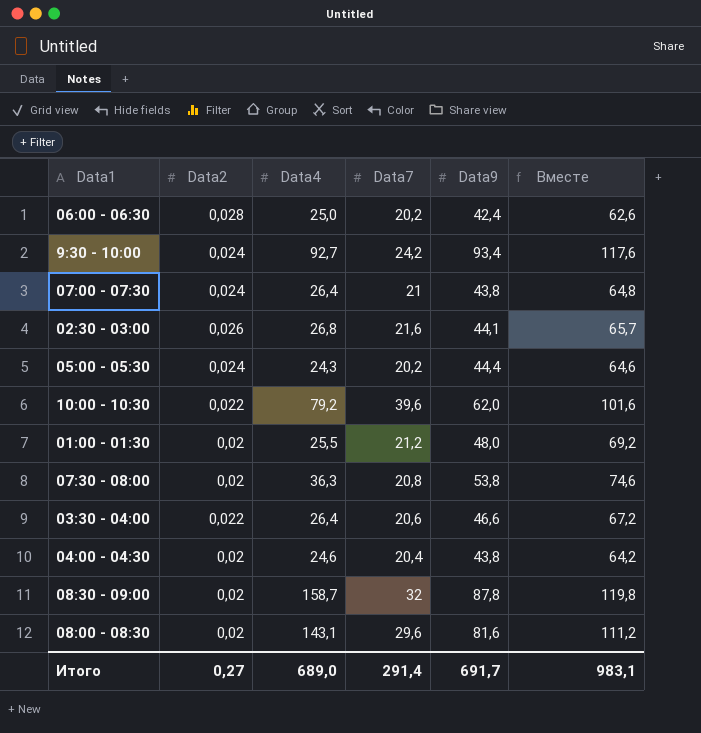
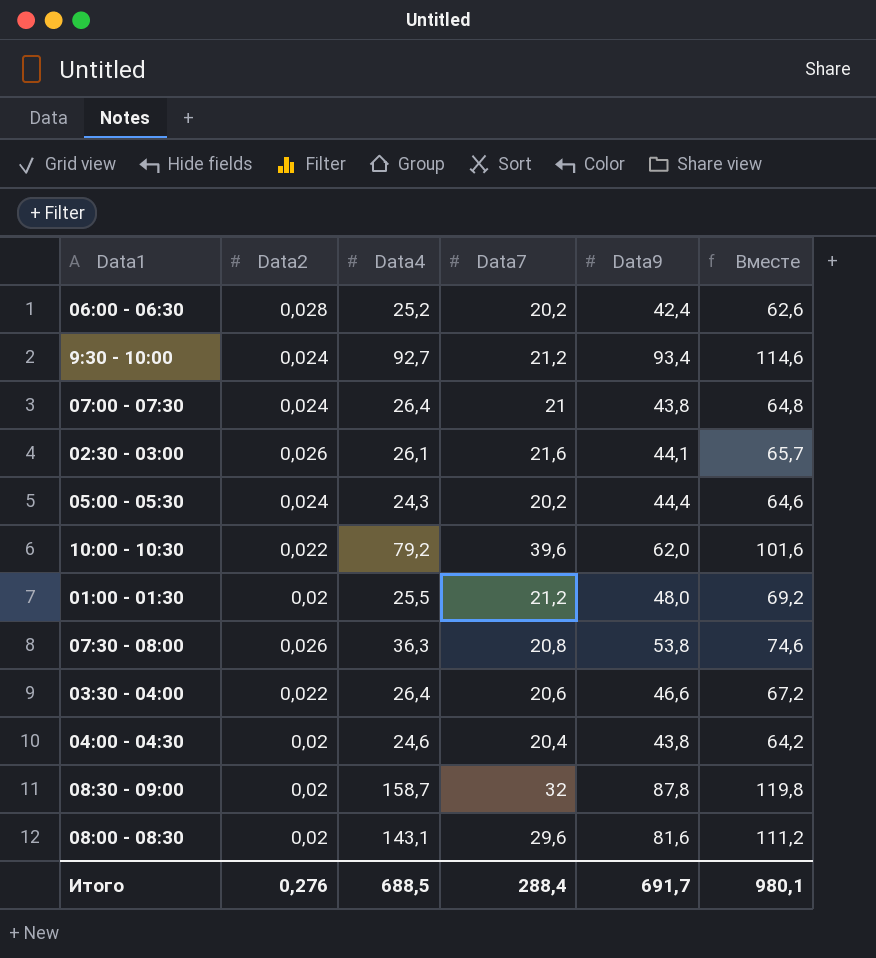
06:00 - 06:30 | Data4: 25,0 -> 25,2
9:30 - 10:00 | Data7: 24,2 -> 21,2
9:30 - 10:00 | Вместе: 117,6 -> 114,6
02:30 - 03:00 | Data4: 26,8 -> 26,1
07:30 - 08:00 | Data2: 0,02 -> 0,026
Итого | Data2: 0,27 -> 0,276
Итого | Data4: 689,0 -> 688,5
Итого | Data7: 291,4 -> 288,4
Итого | Вместе: 983,1 -> 980,1

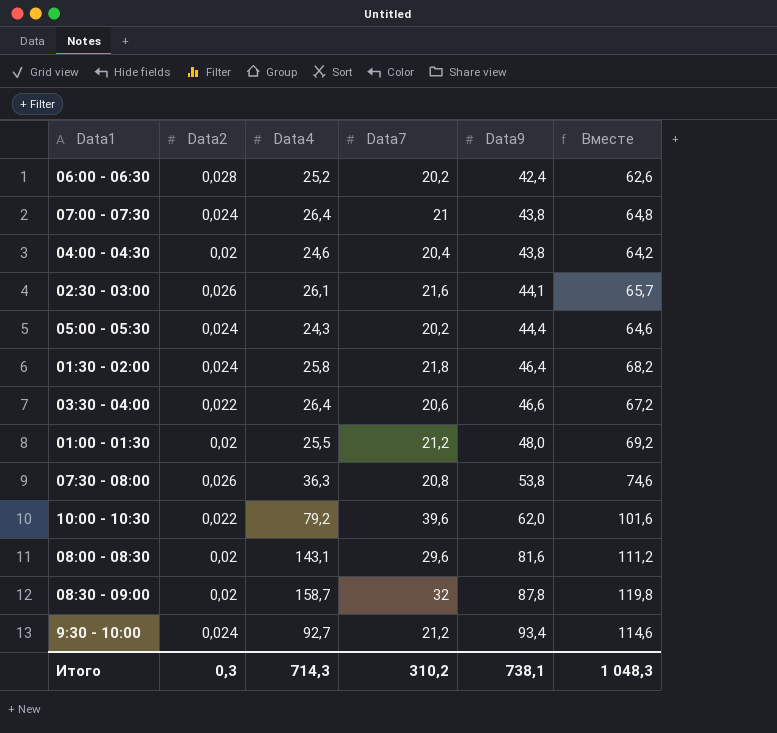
row order: none -> Data9 ascending
row 01:30 - 02:00: none -> 0,024 | 25,8 | 21,8 | 46,4 | 68,2
Итого | Data2: 0,276 -> 0,3
Итого | Data4: 688,5 -> 714,3
Итого | Data7: 288,4 -> 310,2
Итого | Data9: 691,7 -> 738,1
Итого | Вместе: 980,1 -> 1 048,3

